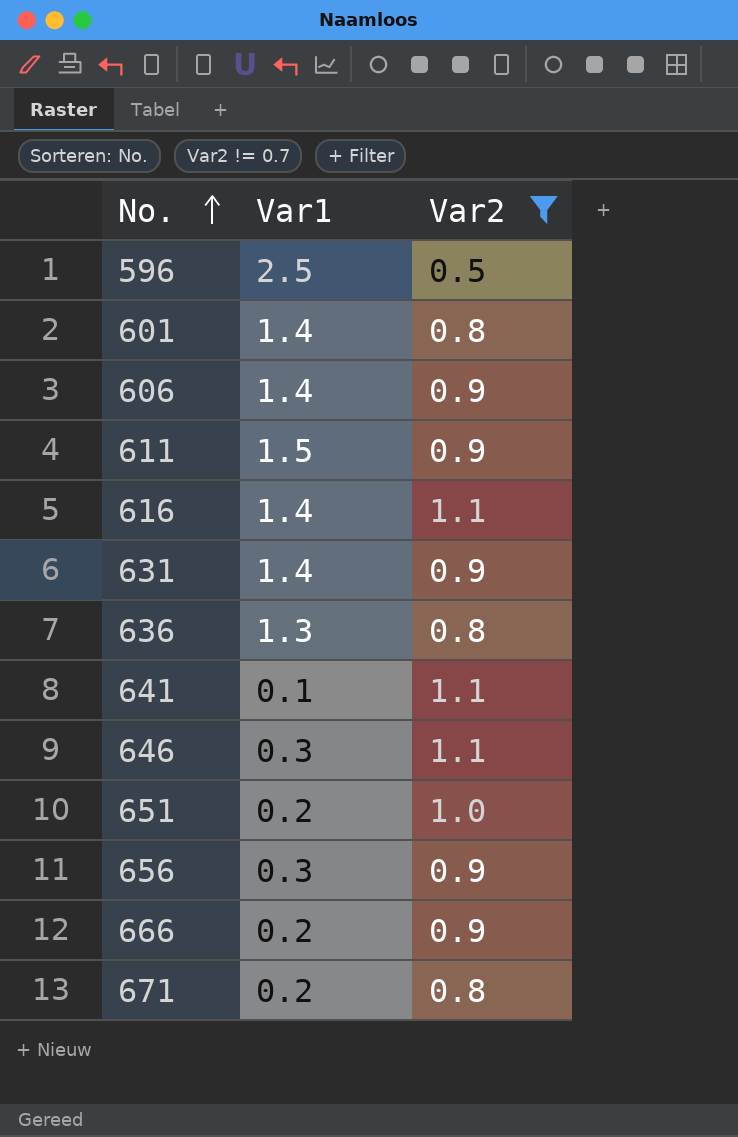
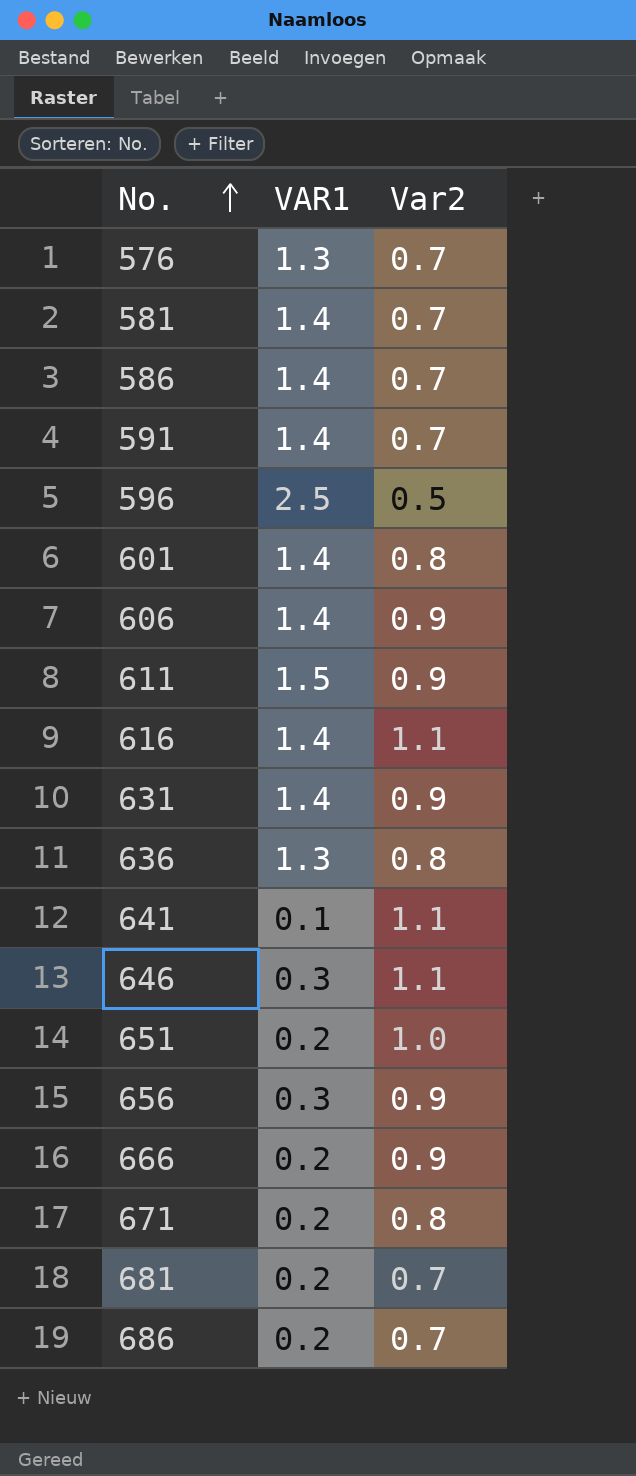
filter: Var2 != 0.7 -> none
column name: Var1 -> VAR1

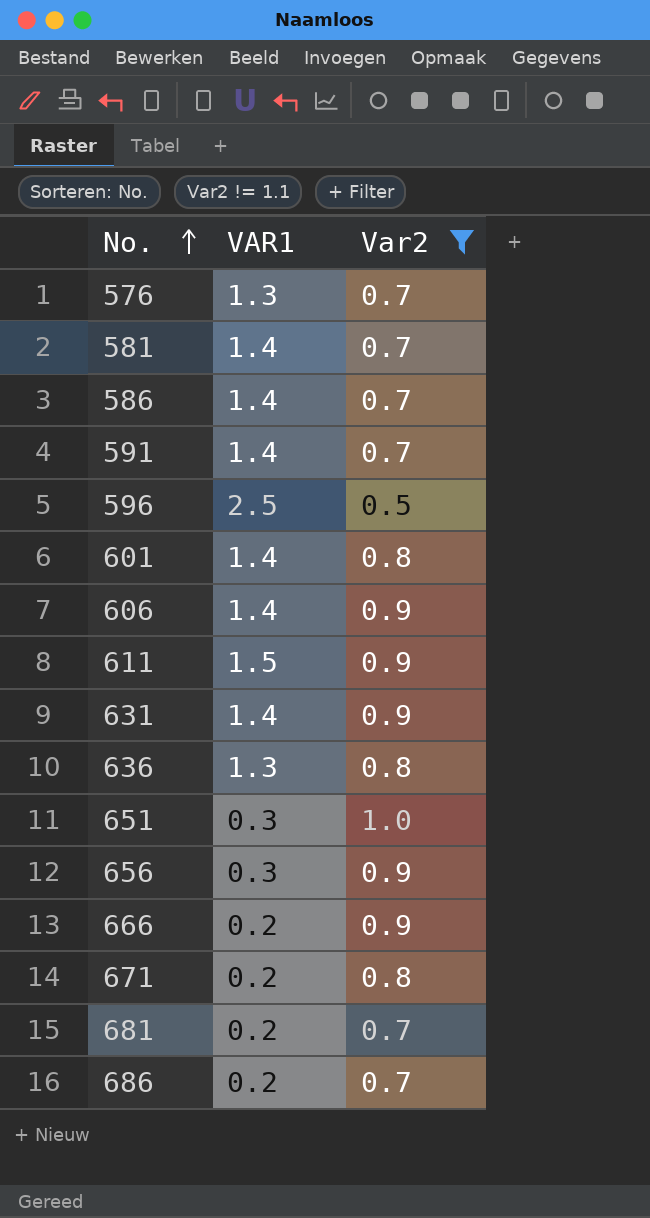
filter: none -> Var2 != 1.1
651 | VAR1: 0.2 -> 0.3

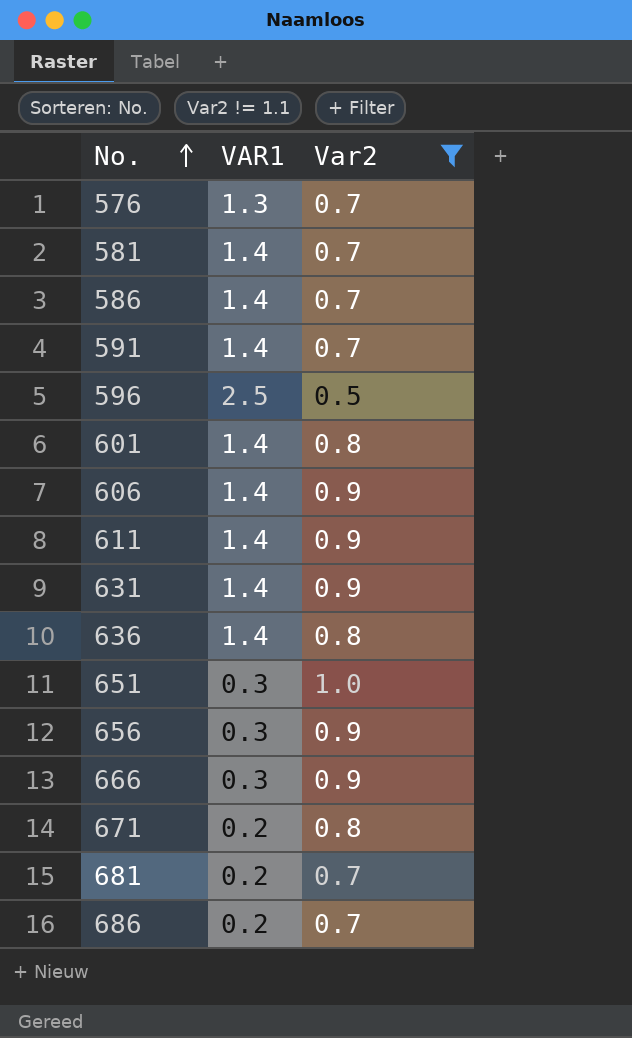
611 | VAR1: 1.5 -> 1.4
636 | VAR1: 1.3 -> 1.4
666 | VAR1: 0.2 -> 0.3

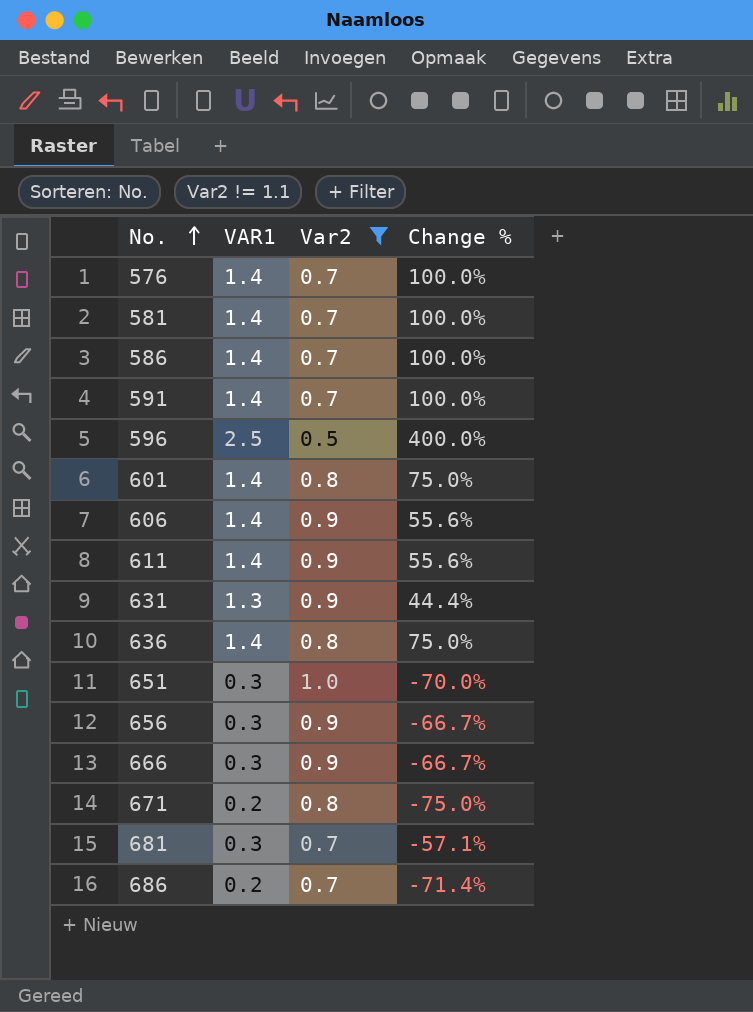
column Change % | formula: none -> ([VAR1] - [Var2]) / [Var2]
576 | VAR1: 1.3 -> 1.4
631 | VAR1: 1.4 -> 1.3
681 | VAR1: 0.2 -> 0.3

